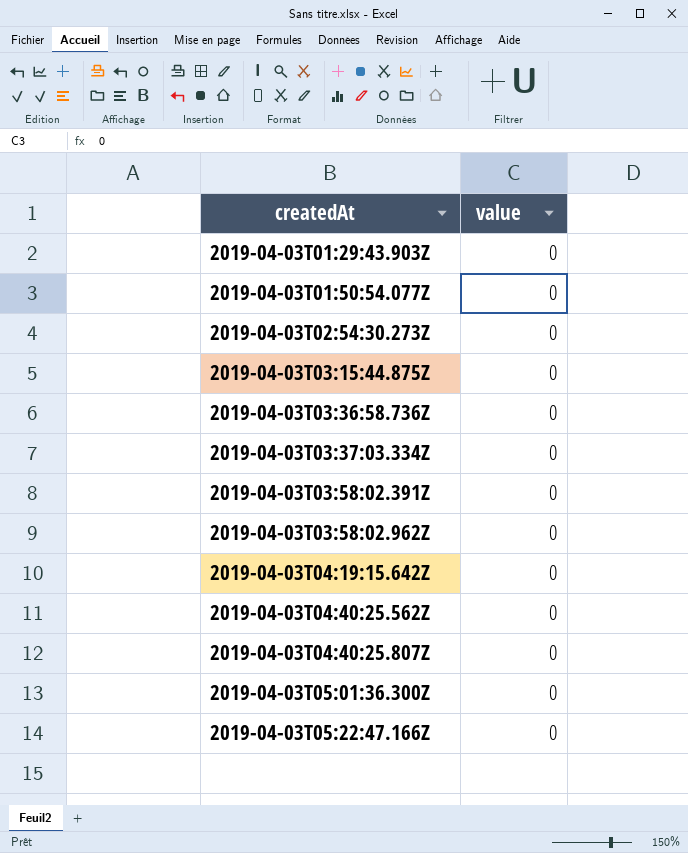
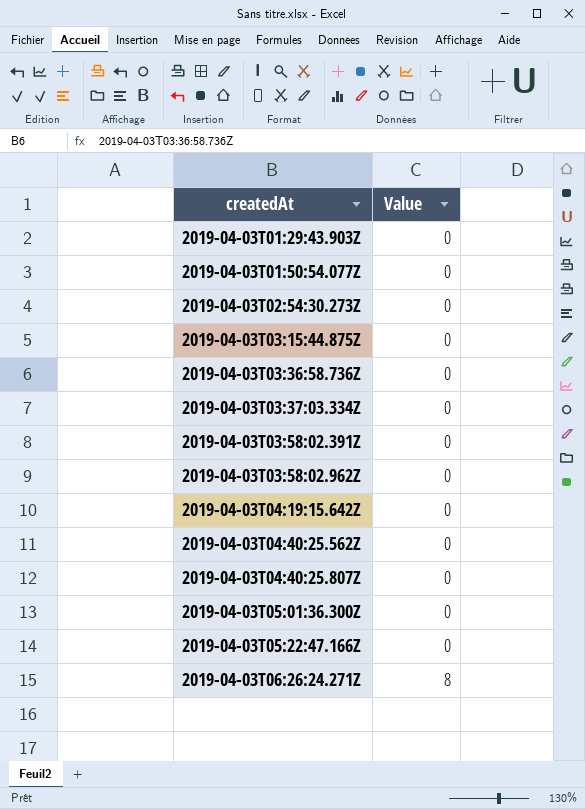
column name: value -> Value
row 2019-04-03T06:26:24.271Z: none -> 8

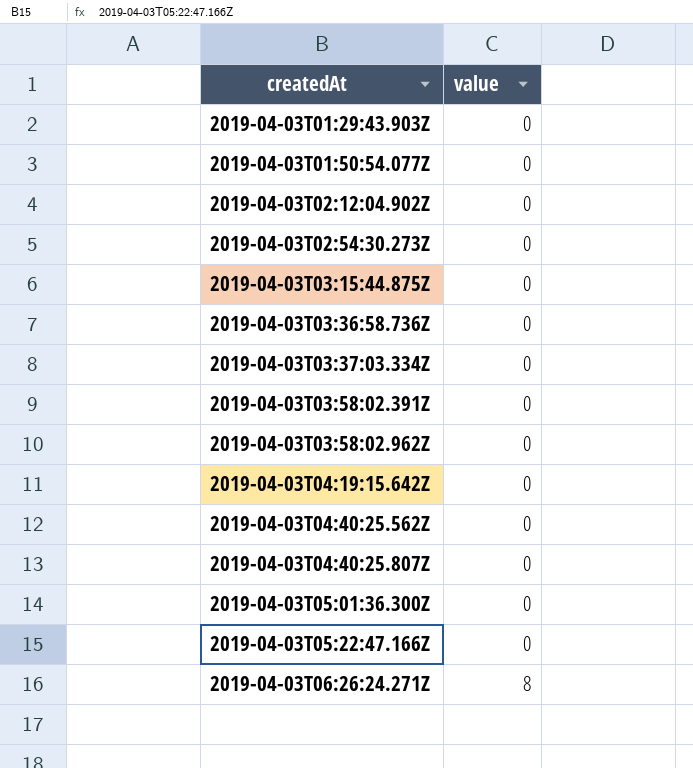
column name: Value -> value
row 2019-04-03T02:12:04.902Z: none -> 0

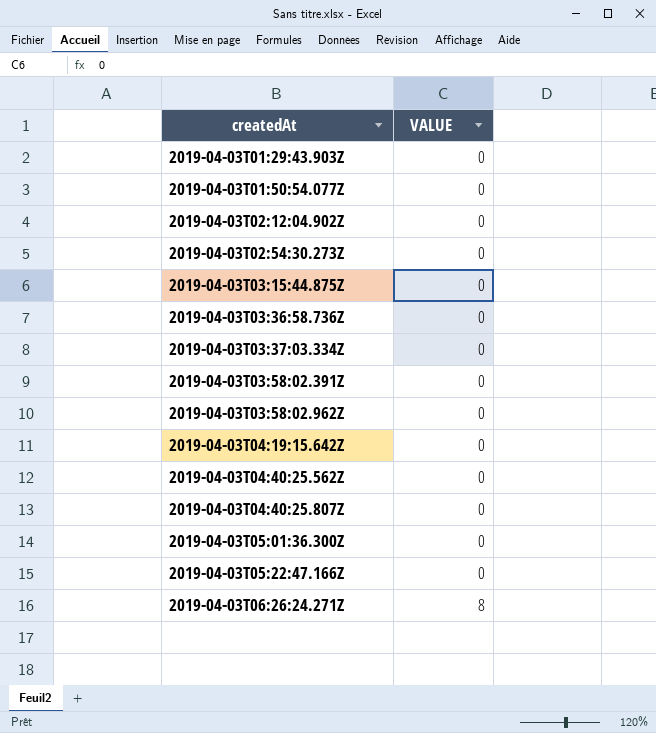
column name: value -> VALUE

